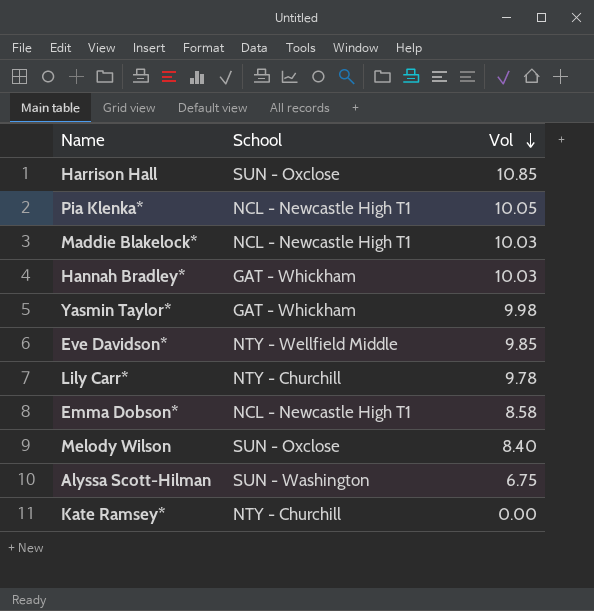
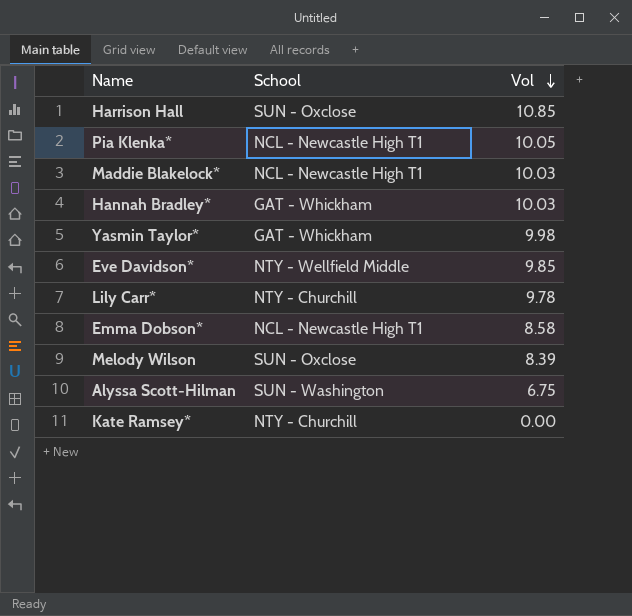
Melody Wilson | Vol: 8.40 -> 8.39

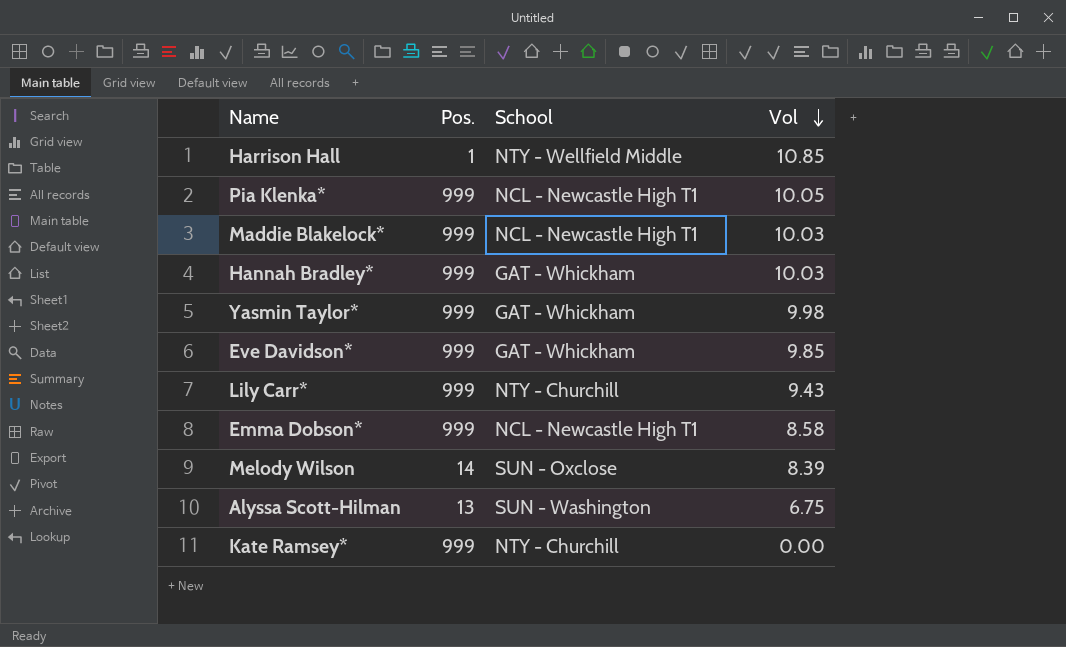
column Pos. | position: none -> 2
Harrison Hall | School: SUN - Oxclose -> NTY - Wellfield Middle
Eve Davidson* | School: NTY - Wellfield Middle -> GAT - Whickham
Lily Carr* | Vol: 9.78 -> 9.43

